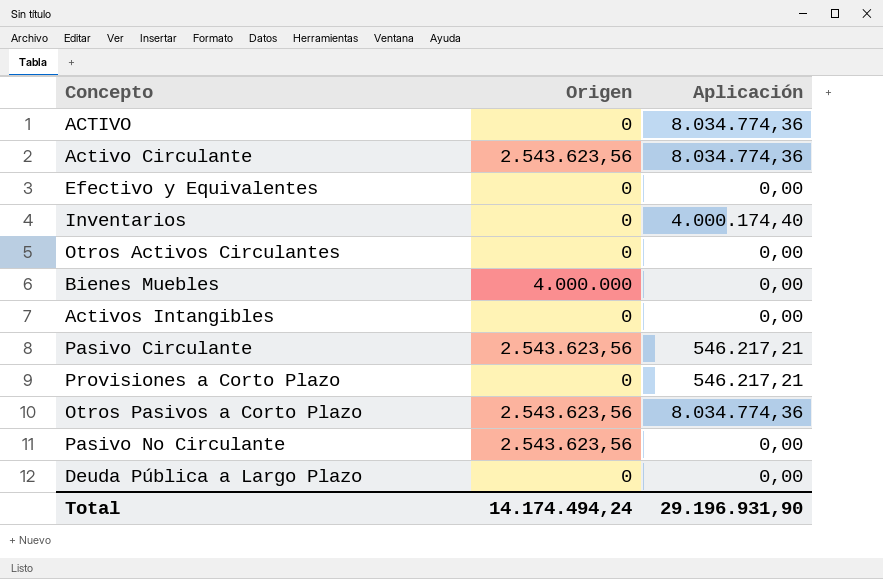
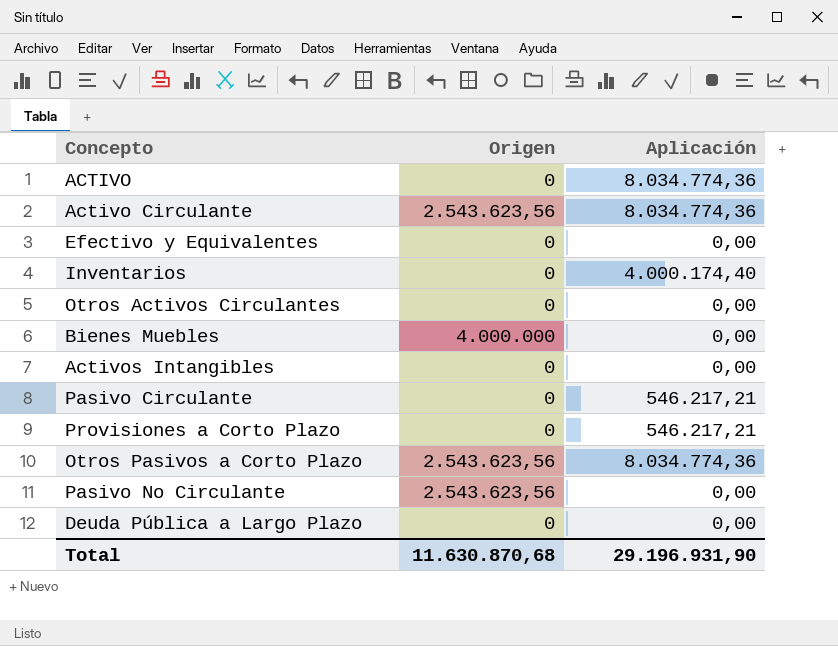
Pasivo Circulante | Origen: 2.543.623,56 -> 0
Total | Origen: 14.174.494,24 -> 11.630.870,68

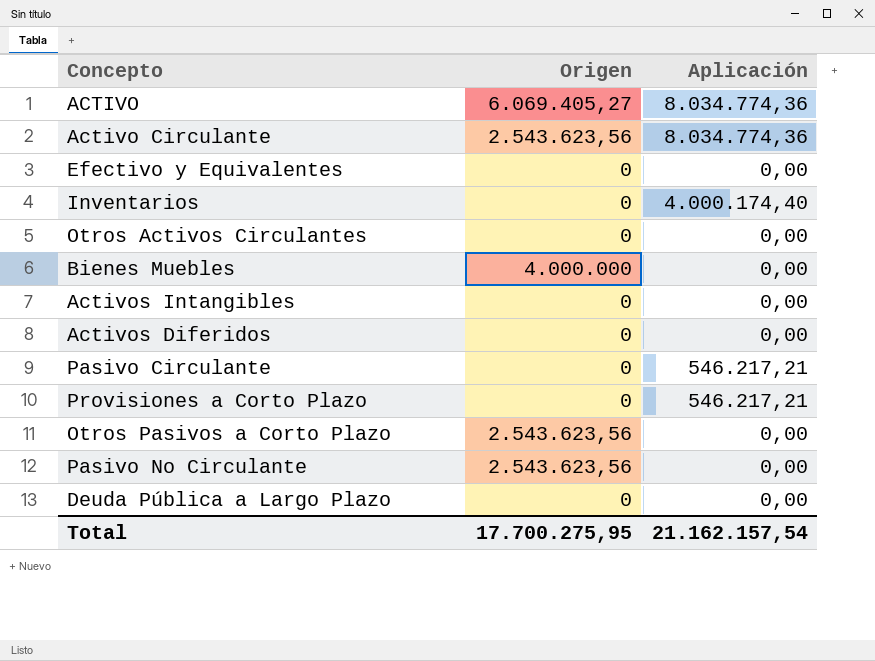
ACTIVO | Origen: 0 -> 6.069.405,27
row Activos Diferidos: none -> 0 | 0,00
Otros Pasivos a Corto Plazo | Aplicación: 8.034.774,36 -> 0,00
Total | Origen: 11.630.870,68 -> 17.700.275,95
Total | Aplicación: 29.196.931,90 -> 21.162.157,54

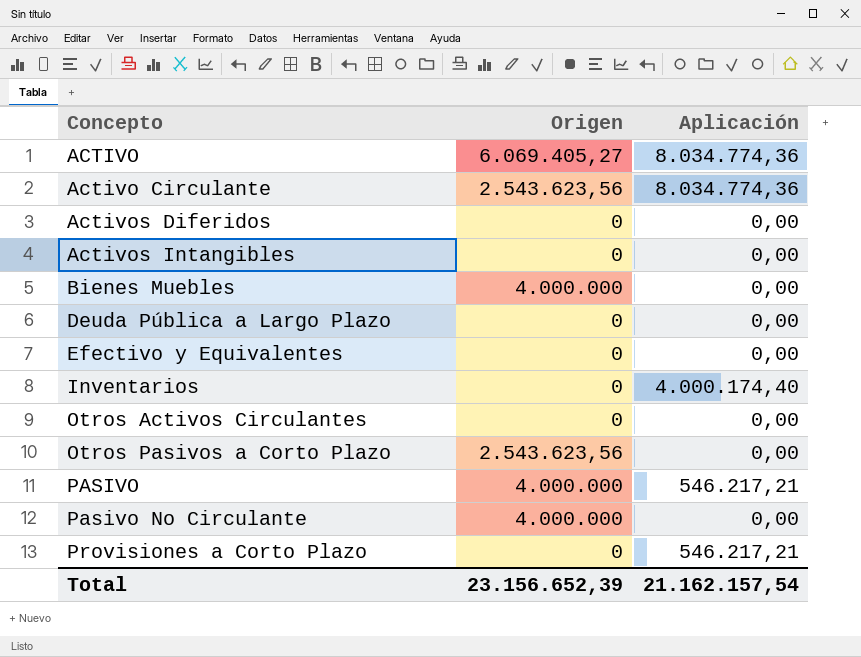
row order: none -> Concepto ascending
row Pasivo Circulante: 0 | 546.217,21 -> none
row PASIVO: none -> 4.000.000 | 546.217,21
Pasivo No Circulante | Origen: 2.543.623,56 -> 4.000.000
Total | Origen: 17.700.275,95 -> 23.156.652,39

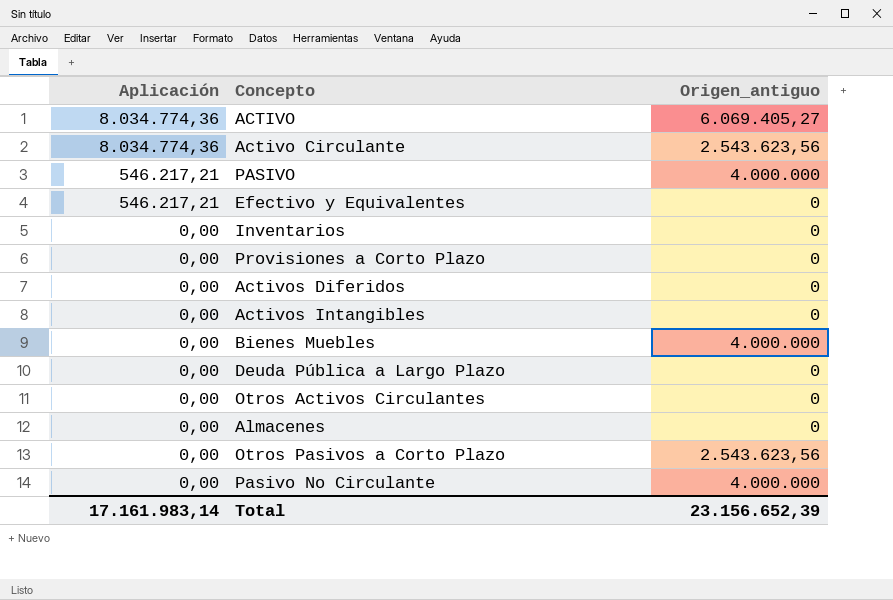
row order: Concepto ascending -> Aplicación descending
column Aplicación | position: 3 -> 1
column name: Origen -> Origen_antiguo
Efectivo y Equivalentes | Aplicación: 0,00 -> 546.217,21
Inventarios | Aplicación: 4.000.174,40 -> 0,00
Provisiones a Corto Plazo | Aplicación: 546.217,21 -> 0,00
row Almacenes: none -> 0,00 | 0
Total | Aplicación: 21.162.157,54 -> 17.161.983,14

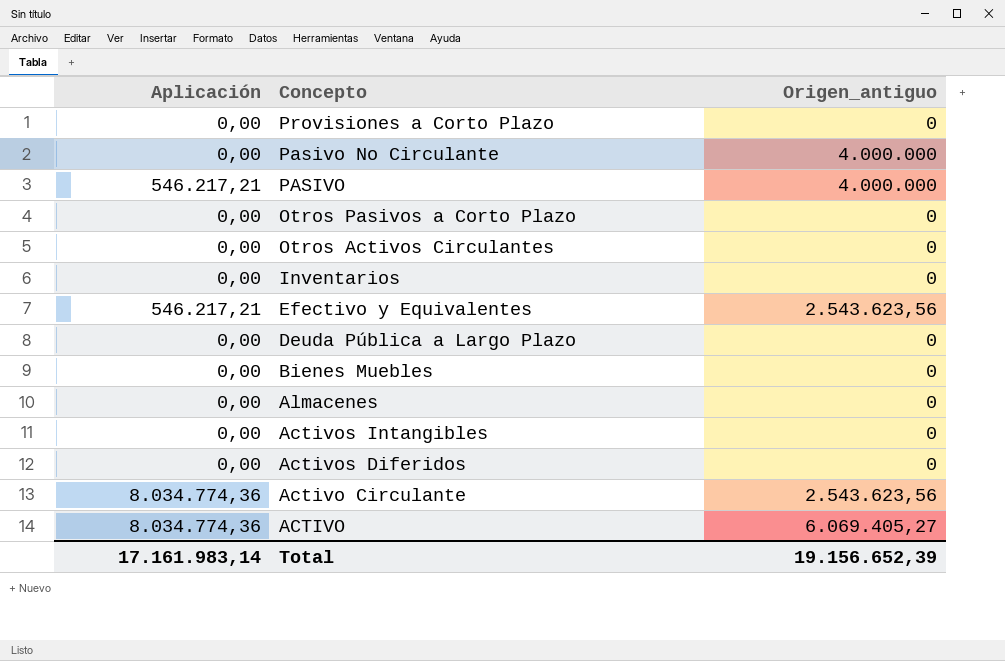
row order: Aplicación descending -> Concepto descending
Otros Pasivos a Corto Plazo | Origen_antiguo: 2.543.623,56 -> 0
Efectivo y Equivalentes | Origen_antiguo: 0 -> 2.543.623,56
Bienes Muebles | Origen_antiguo: 4.000.000 -> 0
Total | Origen_antiguo: 23.156.652,39 -> 19.156.652,39

